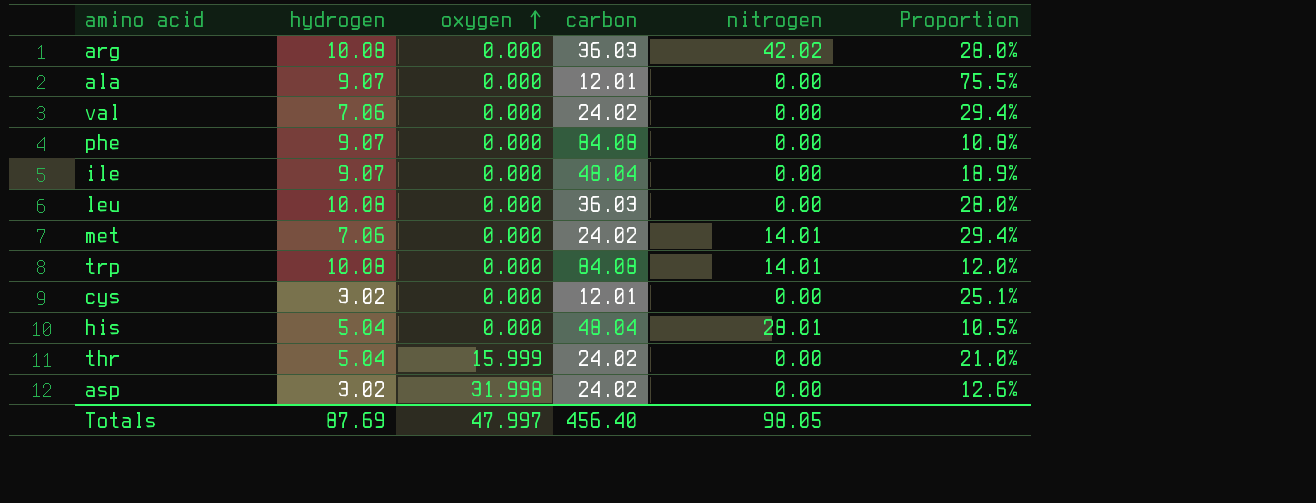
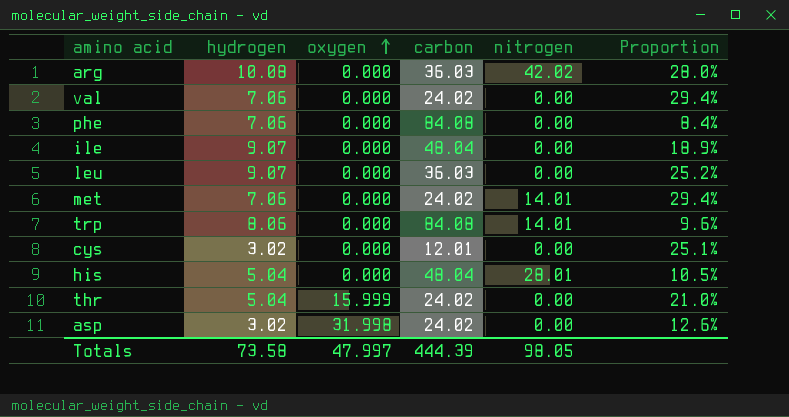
row ala: 9.07 | 0.000 | 12.01 | 0.00 | 75.5% -> none
phe | hydrogen: 9.07 -> 7.06
phe | Proportion: 10.8% -> 8.4%
leu | hydrogen: 10.08 -> 9.07
leu | Proportion: 28.0% -> 25.2%
trp | hydrogen: 10.08 -> 8.06
trp | Proportion: 12.0% -> 9.6%
Totals | hydrogen: 87.69 -> 73.58
Totals | carbon: 456.40 -> 444.39

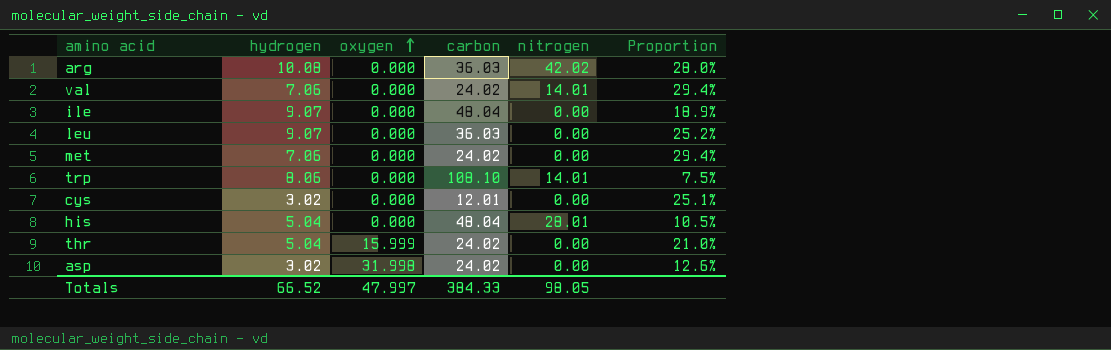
row phe: 7.06 | 0.000 | 84.08 | 0.00 | 8.4% -> none
val | nitrogen: 0.00 -> 14.01
met | nitrogen: 14.01 -> 0.00
trp | carbon: 84.08 -> 108.10
trp | Proportion: 9.6% -> 7.5%
Totals | hydrogen: 73.58 -> 66.52
Totals | carbon: 444.39 -> 384.33

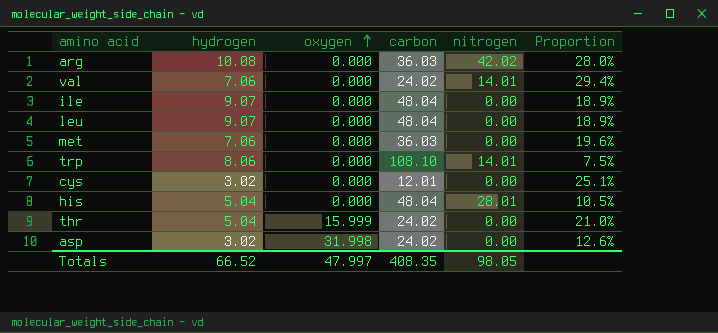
leu | carbon: 36.03 -> 48.04
leu | Proportion: 25.2% -> 18.9%
met | carbon: 24.02 -> 36.03
met | Proportion: 29.4% -> 19.6%
Totals | carbon: 384.33 -> 408.35

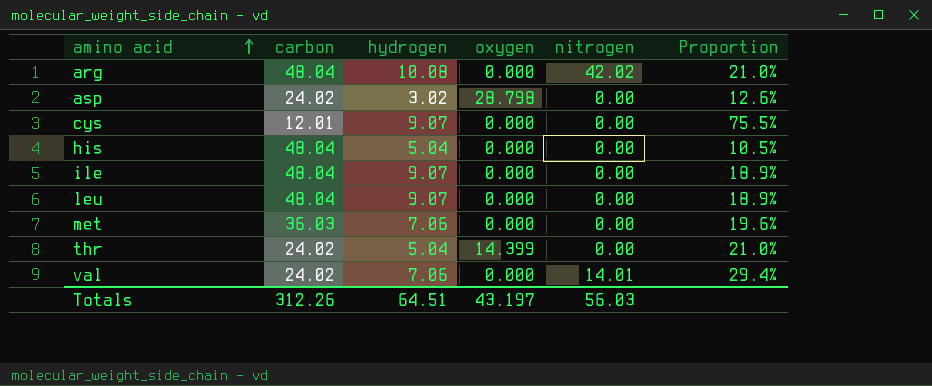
row order: oxygen ascending -> amino acid ascending
column carbon | position: 4 -> 2
row trp: 8.06 | 0.000 | 108.10 | 14.01 | 7.5% -> none
arg | carbon: 36.03 -> 48.04
arg | Proportion: 28.0% -> 21.0%
asp | oxygen: 31.998 -> 28.798
cys | hydrogen: 3.02 -> 9.07
cys | Proportion: 25.1% -> 75.5%
his | nitrogen: 28.01 -> 0.00
thr | oxygen: 15.999 -> 14.399
Totals | carbon: 408.35 -> 312.26
Totals | hydrogen: 66.52 -> 64.51
Totals | oxygen: 47.997 -> 43.197
Totals | nitrogen: 98.05 -> 56.03

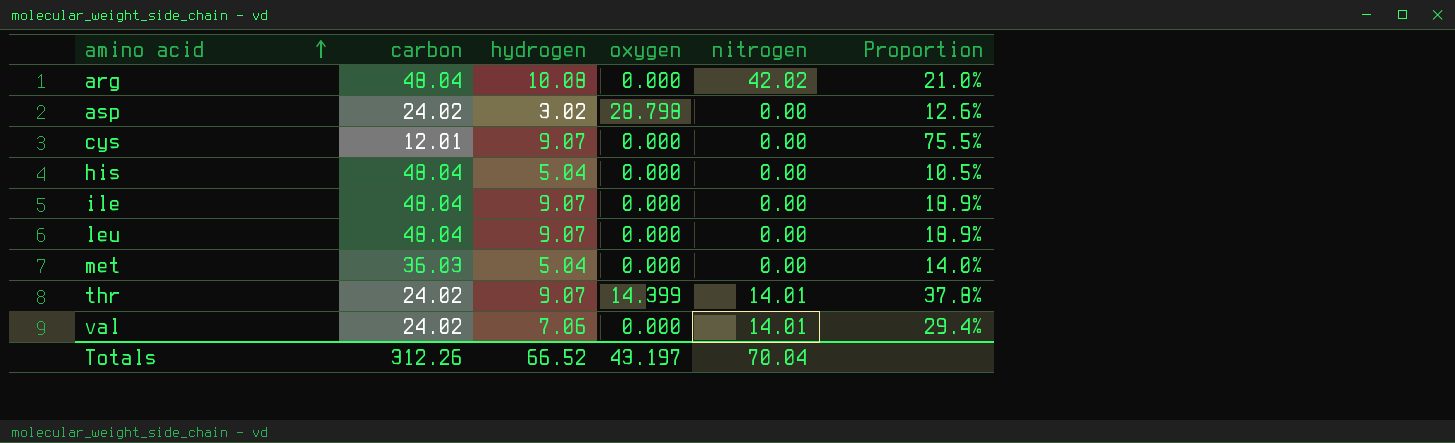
met | hydrogen: 7.06 -> 5.04
met | Proportion: 19.6% -> 14.0%
thr | hydrogen: 5.04 -> 9.07
thr | nitrogen: 0.00 -> 14.01
thr | Proportion: 21.0% -> 37.8%
Totals | hydrogen: 64.51 -> 66.52
Totals | nitrogen: 56.03 -> 70.04

